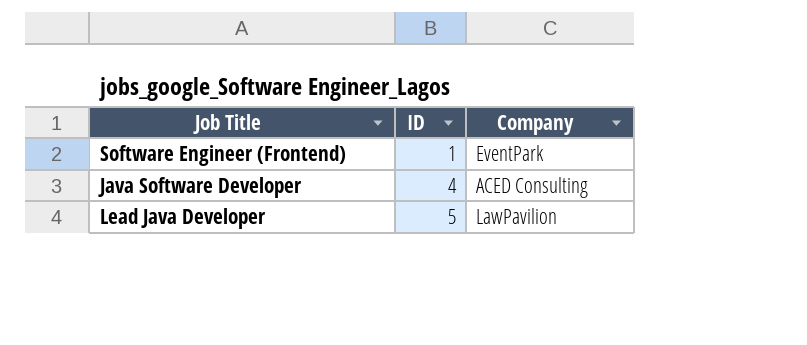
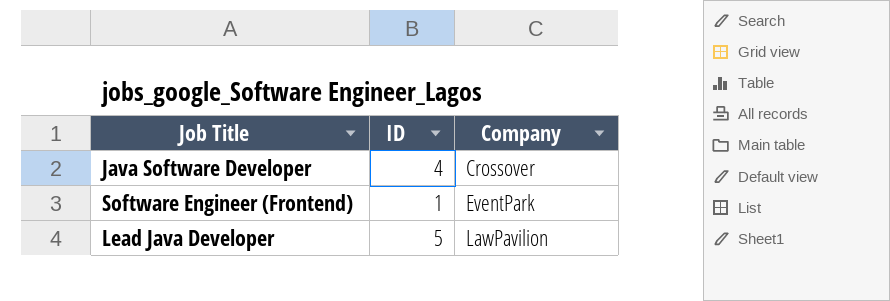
row order: ID ascending -> Company ascending
Java Software Developer | Company: ACED Consulting -> Crossover

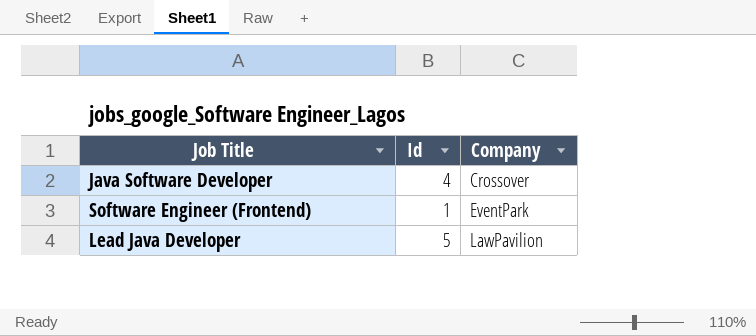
column name: ID -> Id

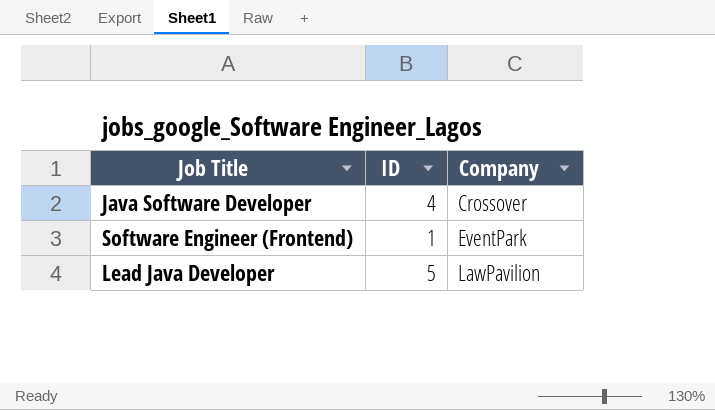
column name: Id -> ID

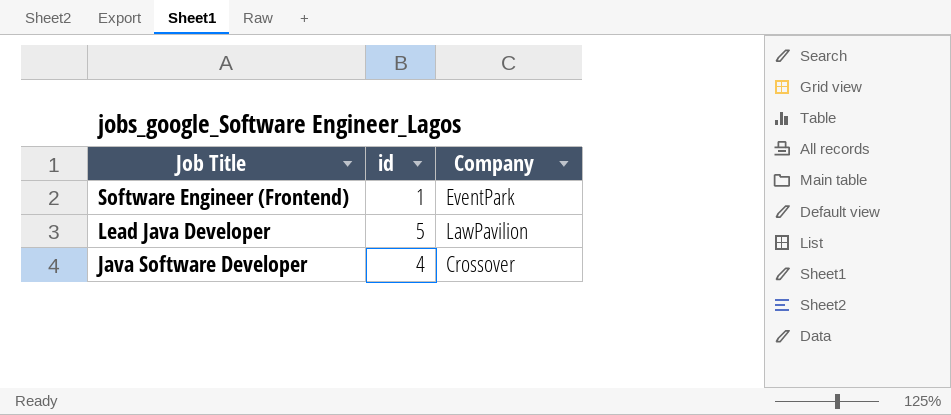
row order: Company ascending -> Job Title descending
column name: ID -> id

